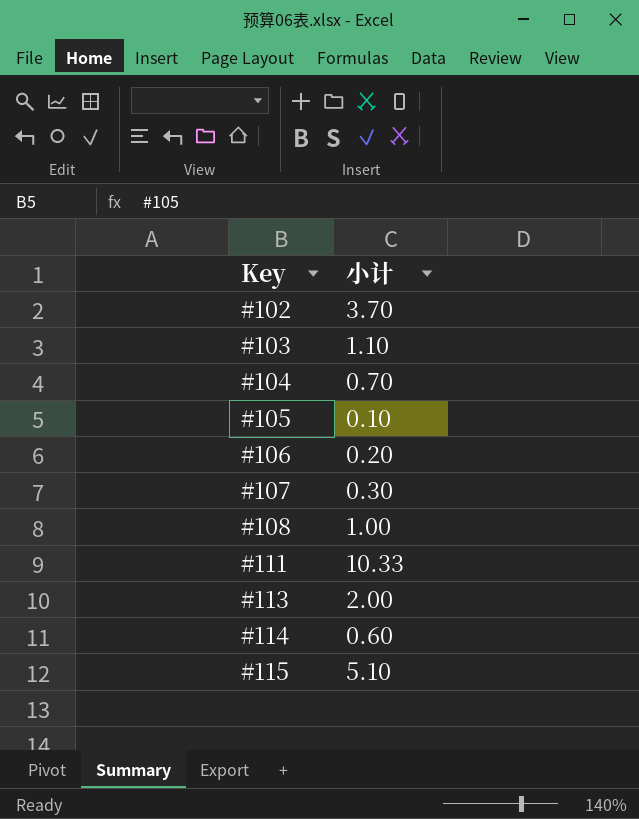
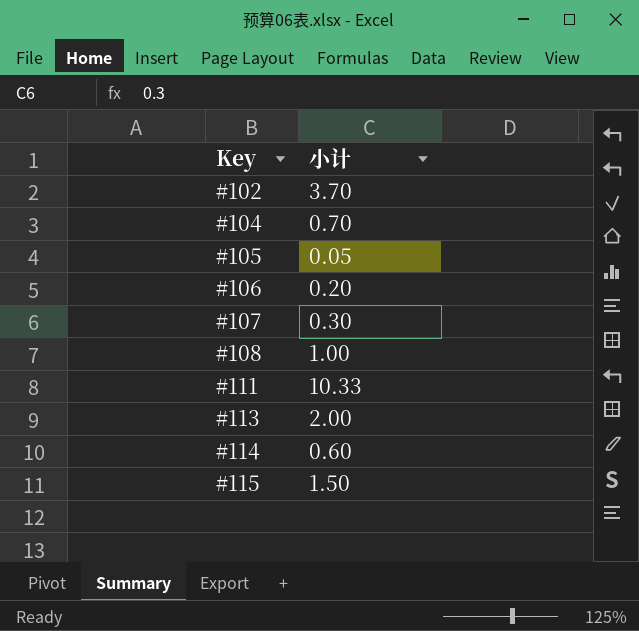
row #103: 1.10 -> none
#105 | 小计: 0.10 -> 0.05
#115 | 小计: 5.10 -> 1.50

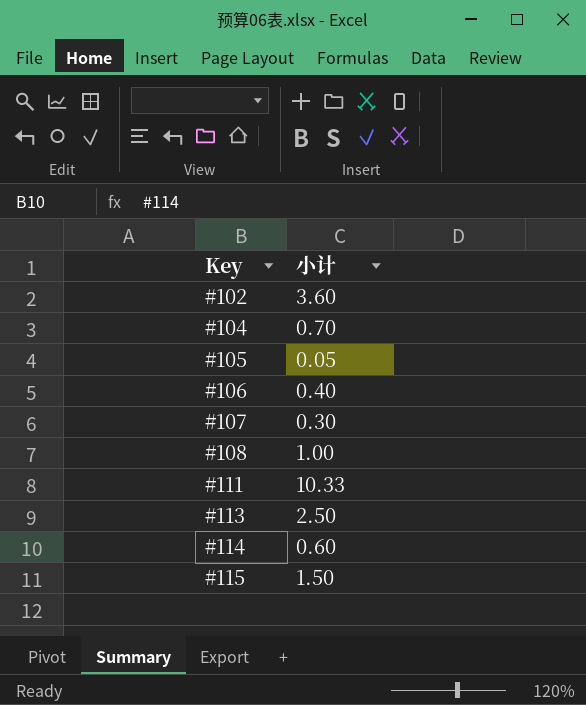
#102 | 小计: 3.70 -> 3.60
#106 | 小计: 0.20 -> 0.40
#113 | 小计: 2.00 -> 2.50

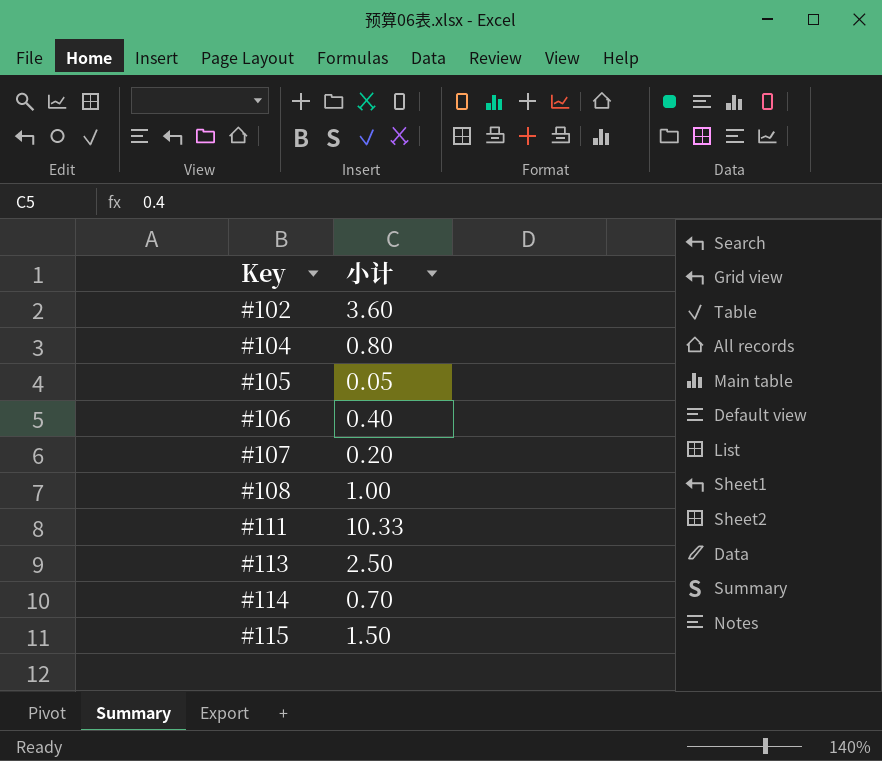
#104 | 小计: 0.70 -> 0.80
#107 | 小计: 0.30 -> 0.20
#114 | 小计: 0.60 -> 0.70

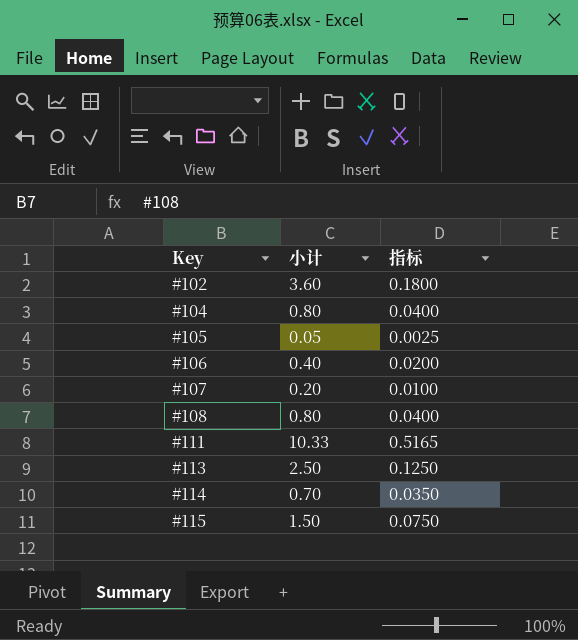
column 指标 | formula: none -> [小计] * 0.05
#108 | 小计: 1.00 -> 0.80

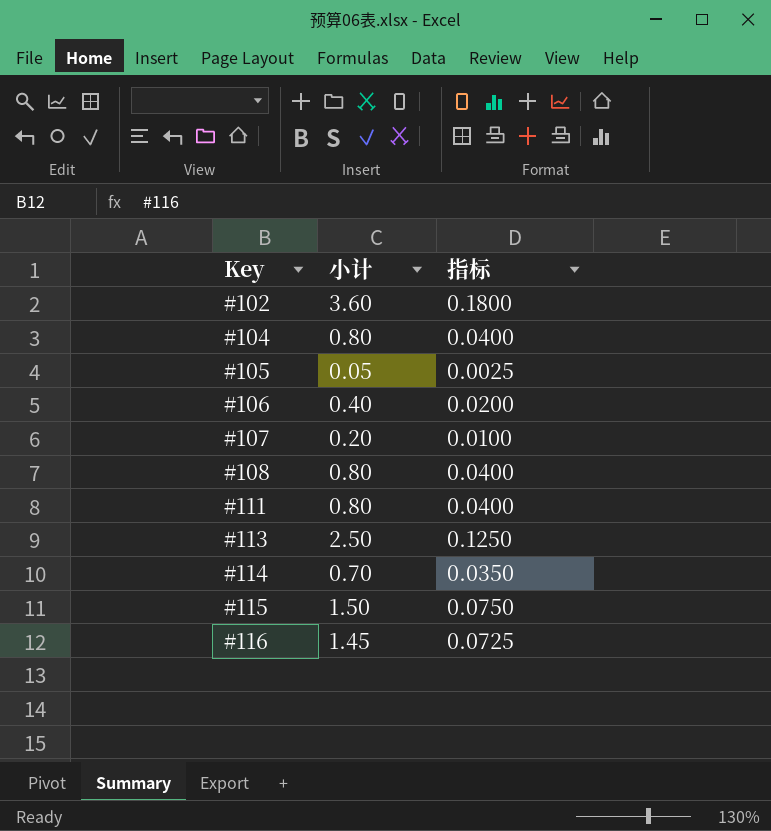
#111 | 小计: 10.33 -> 0.80
#111 | 指标: 0.5165 -> 0.0400
row #116: none -> 1.45 | 0.0725

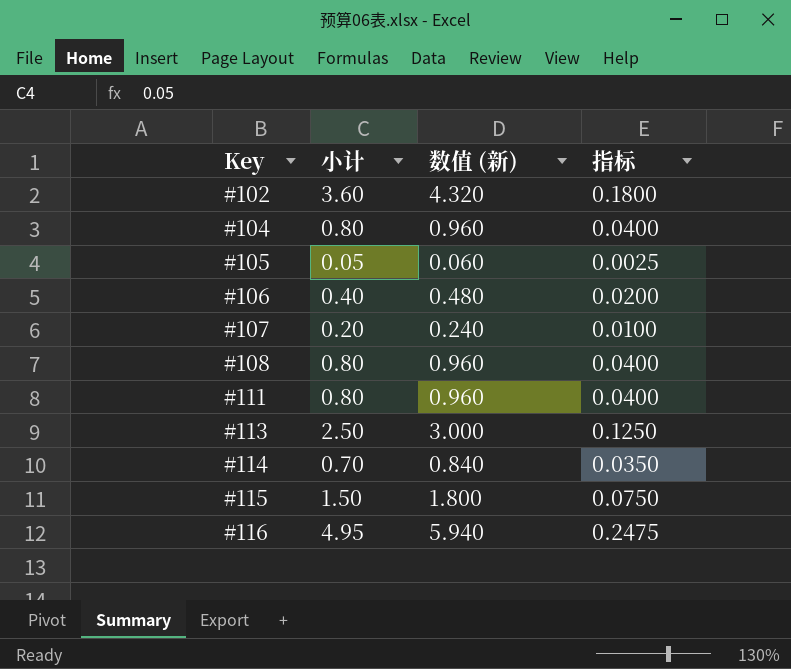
column 数值 (新) | formula: none -> [小计] * 1.2
#116 | 小计: 1.45 -> 4.95
#116 | 指标: 0.0725 -> 0.2475

